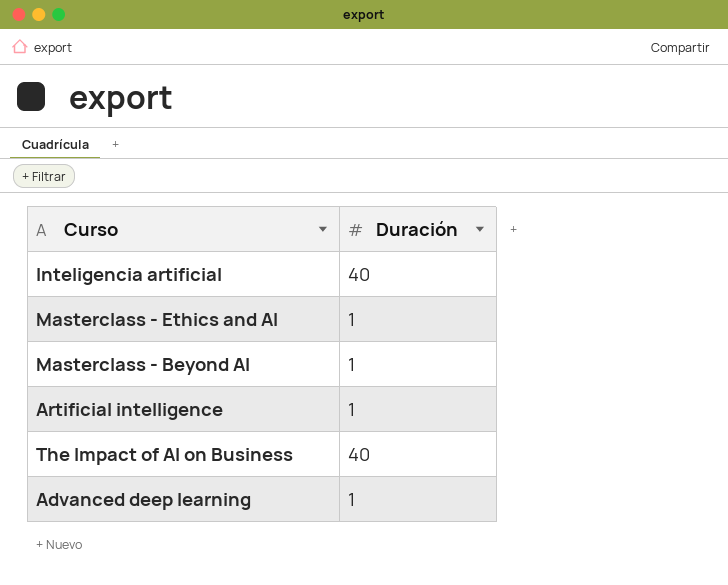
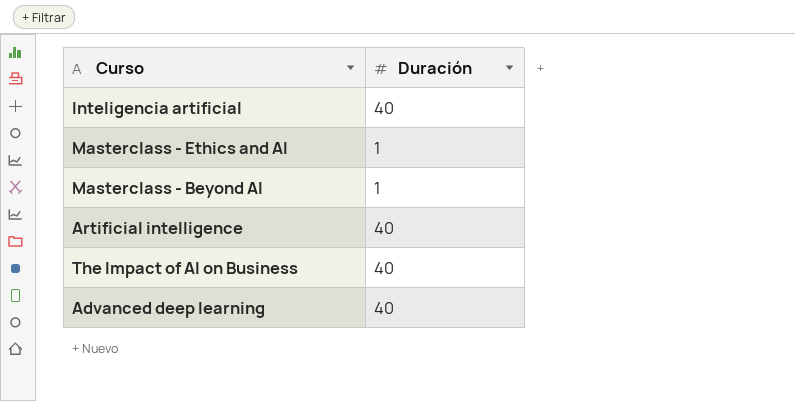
Artificial intelligence | Duración: 1 -> 40
Advanced deep learning | Duración: 1 -> 40

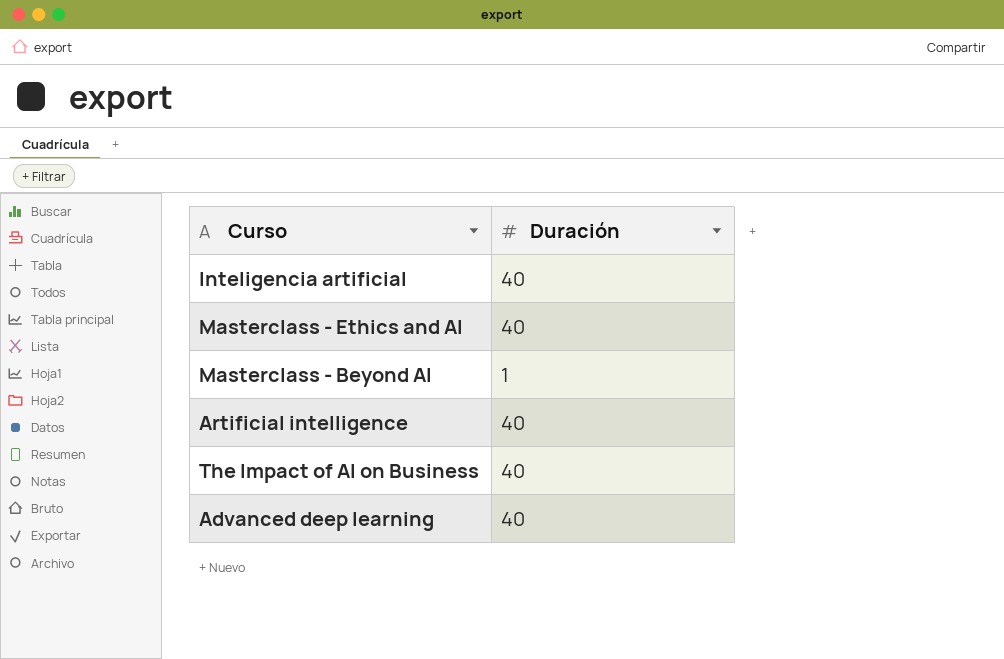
Masterclass - Ethics and AI | Duración: 1 -> 40

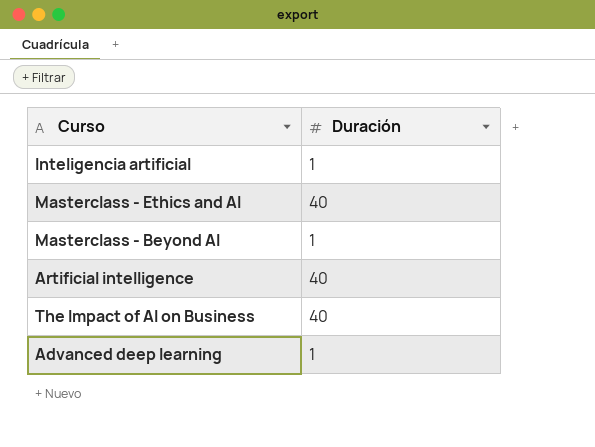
Inteligencia artificial | Duración: 40 -> 1
Advanced deep learning | Duración: 40 -> 1

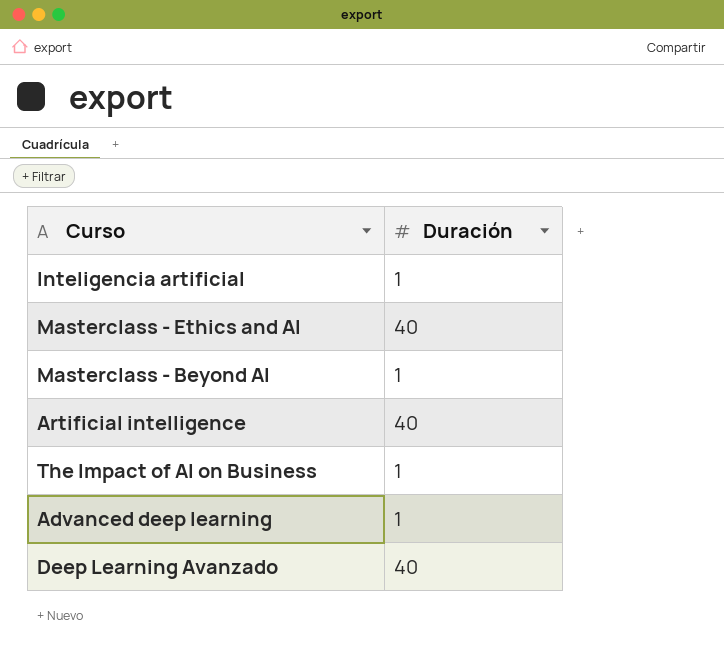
The Impact of AI on Business | Duración: 40 -> 1
row Deep Learning Avanzado: none -> 40

